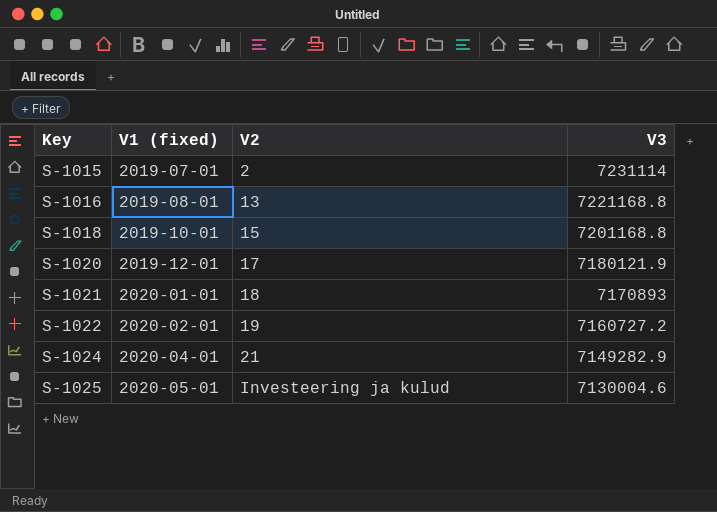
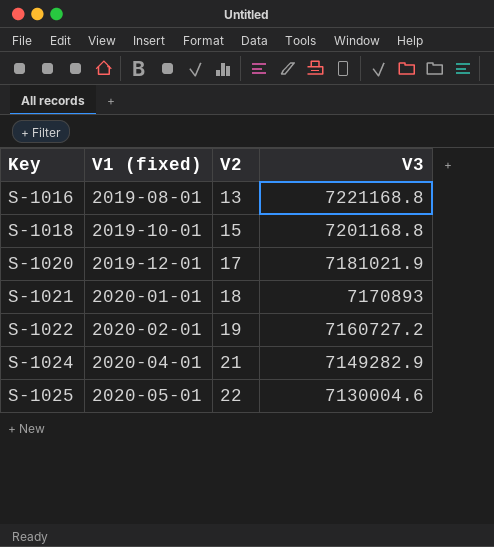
row S-1015: 2019-07-01 | 2 | 7231114 -> none
S-1020 | V3: 7180121.9 -> 7181021.9
S-1025 | V2: Investeering ja kulud -> 22

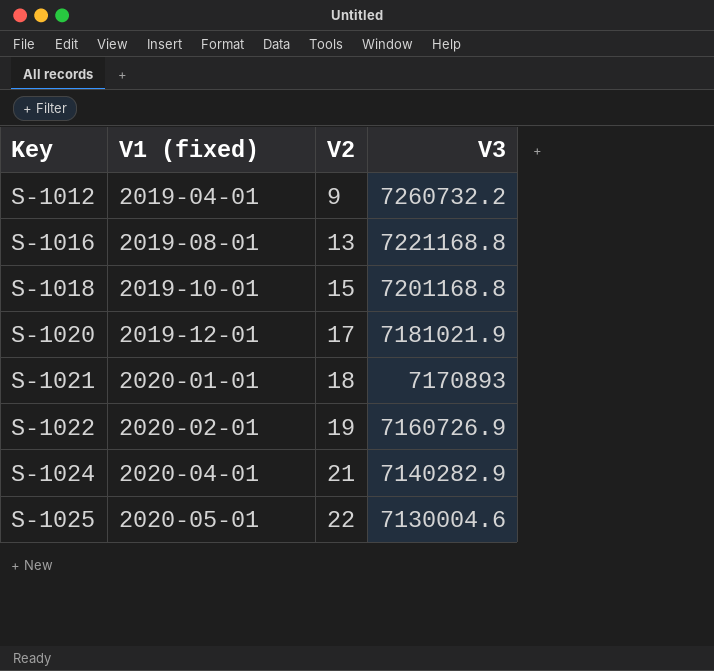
row S-1012: none -> 2019-04-01 | 9 | 7260732.2
S-1022 | V3: 7160727.2 -> 7160726.9
S-1024 | V3: 7149282.9 -> 7140282.9

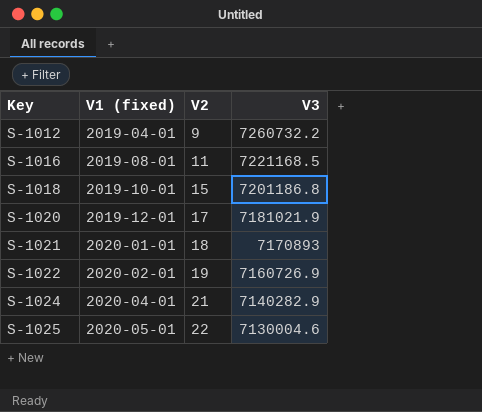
S-1016 | V2: 13 -> 11
S-1016 | V3: 7221168.8 -> 7221168.5
S-1018 | V3: 7201168.8 -> 7201186.8

